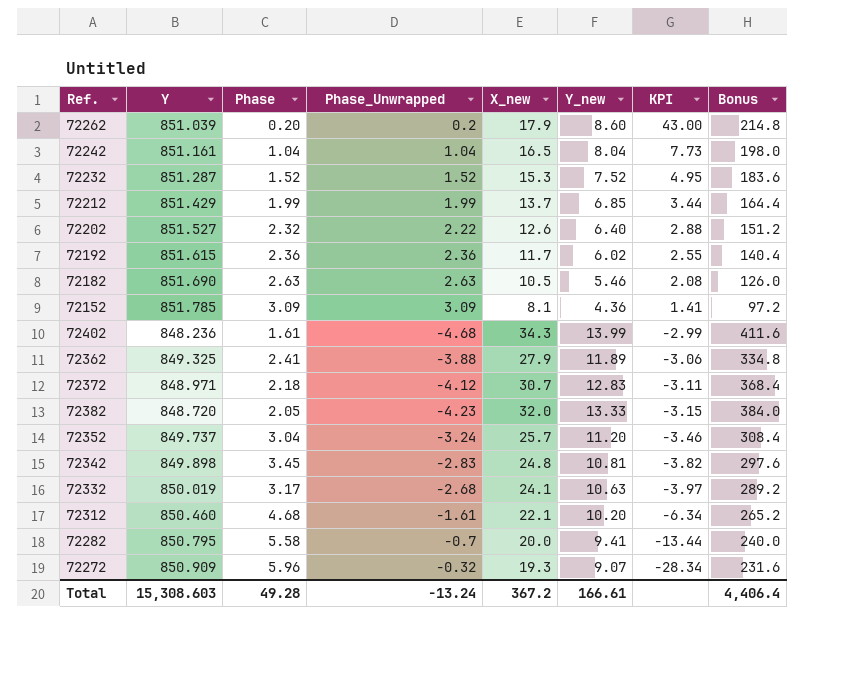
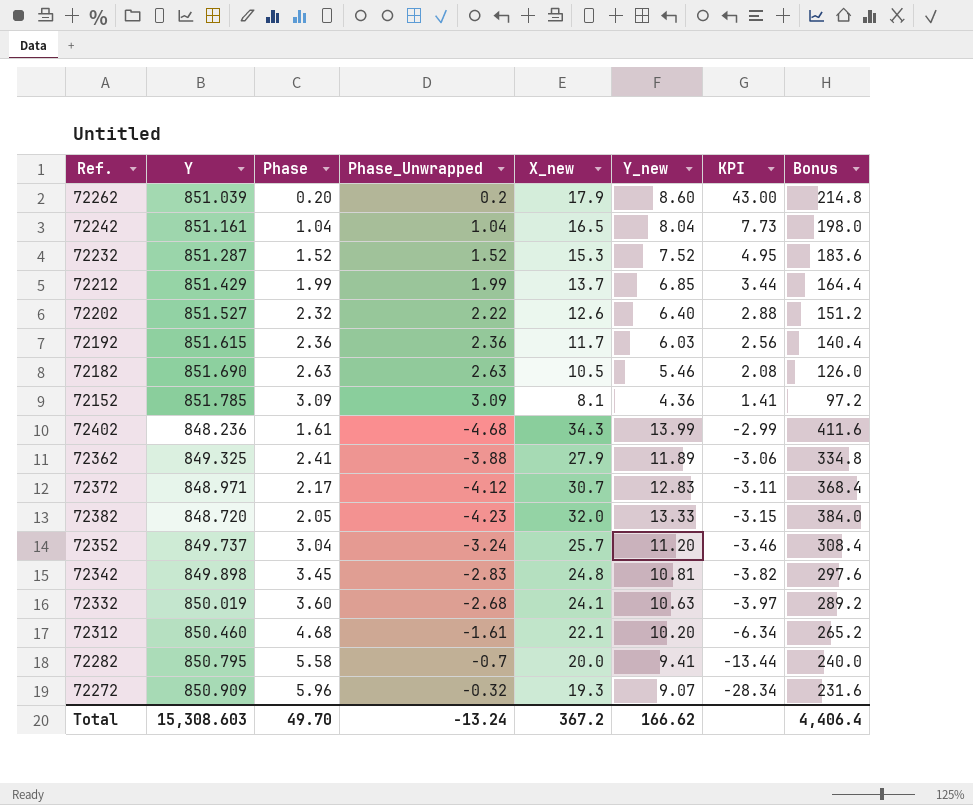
72192 | Y_new: 6.02 -> 6.03
72192 | KPI: 2.55 -> 2.56
72372 | Phase: 2.18 -> 2.17
72332 | Phase: 3.17 -> 3.60
Total | Phase: 49.28 -> 49.70
Total | Y_new: 166.61 -> 166.62

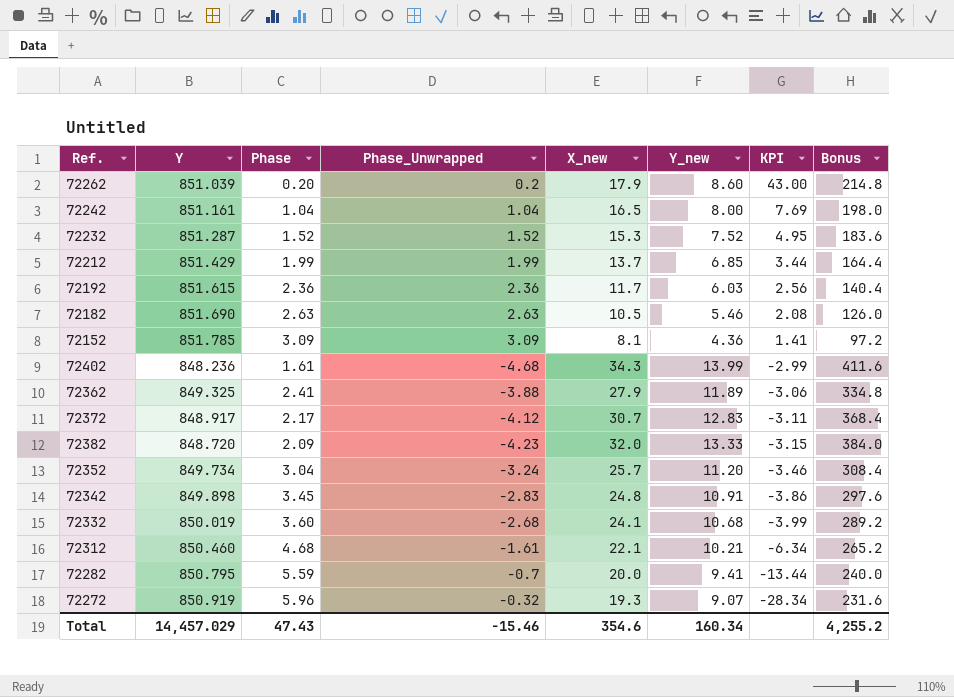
row 72202: 851.527 | 2.32 | 2.22 | 12.6 | 6.40 | 2.88 | 151.2 -> none
72242 | Y_new: 8.04 -> 8.00
72242 | KPI: 7.73 -> 7.69
72372 | Y: 848.971 -> 848.917
72382 | Phase: 2.05 -> 2.09
72352 | Y: 849.737 -> 849.734
72342 | Y_new: 10.81 -> 10.91
72342 | KPI: -3.82 -> -3.86
72332 | Y_new: 10.63 -> 10.68
72332 | KPI: -3.97 -> -3.99
72312 | Y_new: 10.20 -> 10.21
72282 | Phase: 5.58 -> 5.59
72272 | Y: 850.909 -> 850.919
Total | Y: 15,308.603 -> 14,457.029
Total | Phase: 49.70 -> 47.43
Total | Phase_Unwrapped: -13.24 -> -15.46
Total | X_new: 367.2 -> 354.6
Total | Y_new: 166.62 -> 160.34
Total | Bonus: 4,406.4 -> 4,255.2

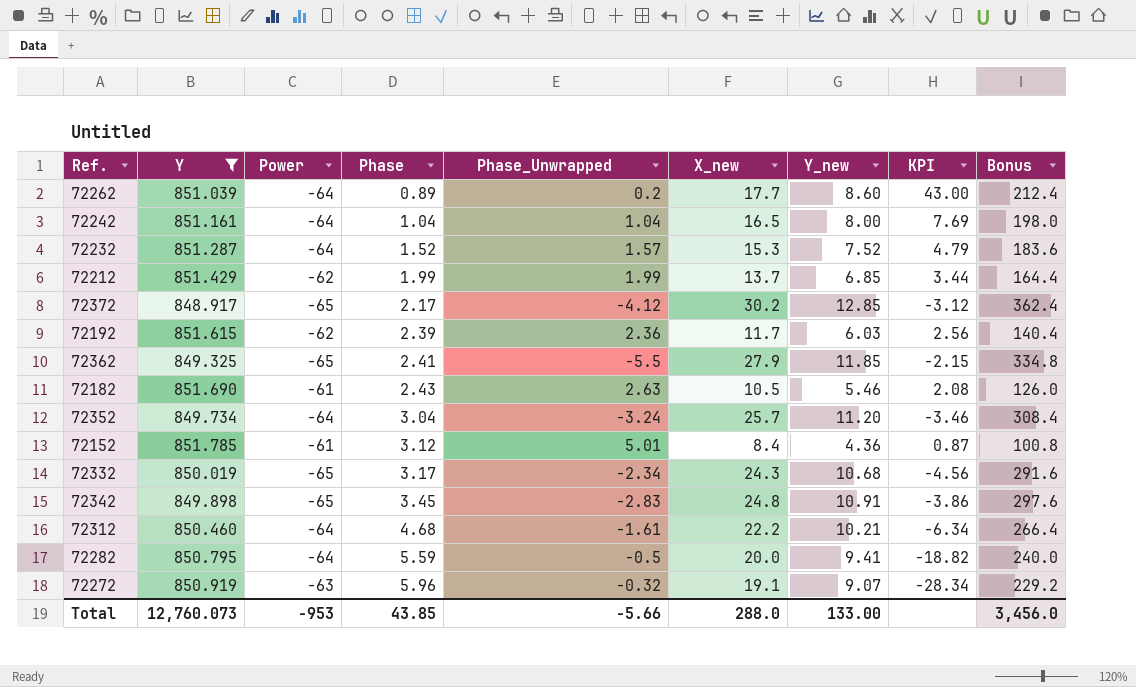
filter: none -> Y >= 848.917
row order: KPI descending -> Phase ascending
column Power | position: none -> 3
72262 | Phase: 0.20 -> 0.89
72262 | X_new: 17.9 -> 17.7
72262 | Bonus: 214.8 -> 212.4
72232 | Phase_Unwrapped: 1.52 -> 1.57
72232 | KPI: 4.95 -> 4.79
72372 | X_new: 30.7 -> 30.2
72372 | Y_new: 12.83 -> 12.85
72372 | KPI: -3.11 -> -3.12
72372 | Bonus: 368.4 -> 362.4
72192 | Phase: 2.36 -> 2.39
72362 | Phase_Unwrapped: -3.88 -> -5.5
72362 | Y_new: 11.89 -> 11.85
72362 | KPI: -3.06 -> -2.15
72182 | Phase: 2.63 -> 2.43
72152 | Phase: 3.09 -> 3.12
72152 | Phase_Unwrapped: 3.09 -> 5.01
72152 | X_new: 8.1 -> 8.4
72152 | KPI: 1.41 -> 0.87
72152 | Bonus: 97.2 -> 100.8
72332 | Phase: 3.60 -> 3.17
72332 | Phase_Unwrapped: -2.68 -> -2.34
72332 | X_new: 24.1 -> 24.3
72332 | KPI: -3.99 -> -4.56
72332 | Bonus: 289.2 -> 291.6
72312 | X_new: 22.1 -> 22.2
72312 | Bonus: 265.2 -> 266.4
72282 | Phase_Unwrapped: -0.7 -> -0.5
72282 | KPI: -13.44 -> -18.82
72272 | X_new: 19.3 -> 19.1
72272 | Bonus: 231.6 -> 229.2
Total | Y: 14,457.029 -> 12,760.073
Total | Phase: 47.43 -> 43.85
Total | Phase_Unwrapped: -15.46 -> -5.66
Total | X_new: 354.6 -> 288.0
Total | Y_new: 160.34 -> 133.00
Total | Bonus: 4,255.2 -> 3,456.0

